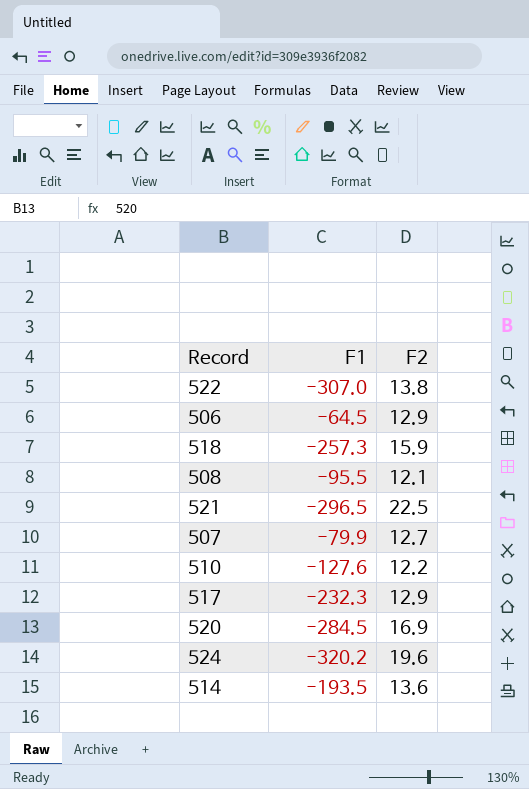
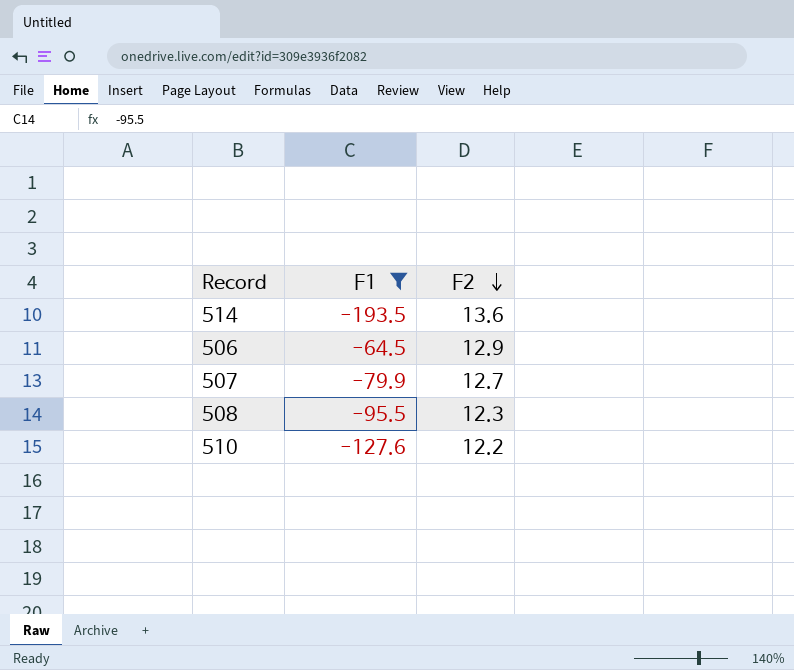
filter: none -> F1 >= -193.5
row order: none -> F2 descending
508 | F2: 12.1 -> 12.3

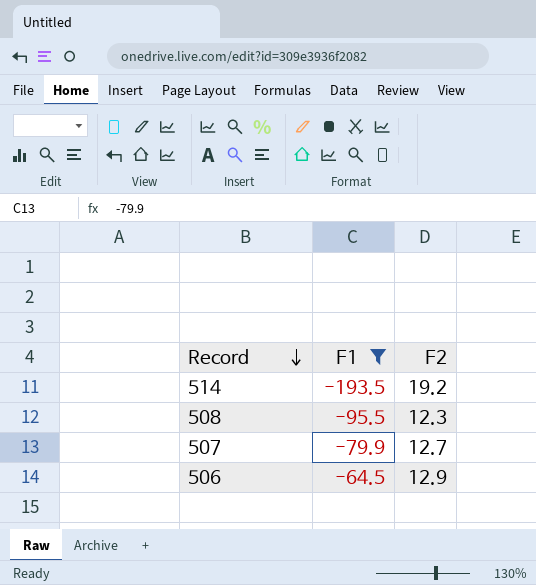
row order: F2 descending -> Record descending
row 510: -127.6 | 12.2 -> none
514 | F2: 13.6 -> 19.2

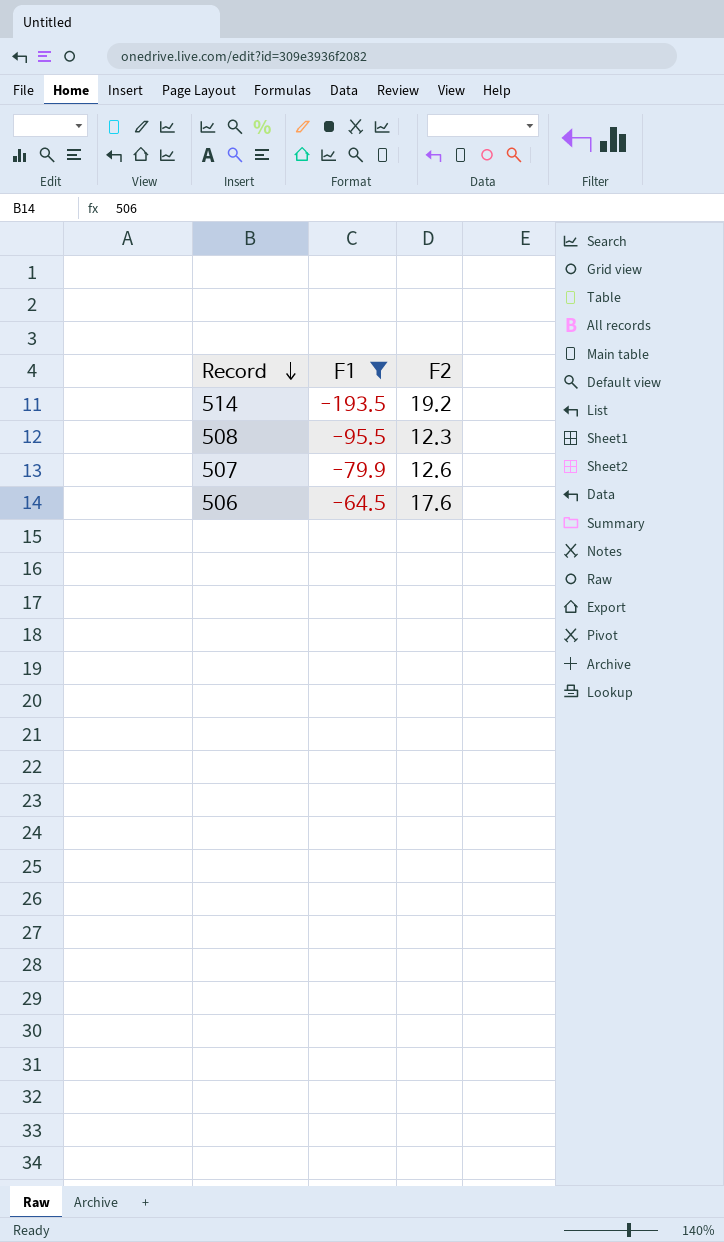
507 | F2: 12.7 -> 12.6
506 | F2: 12.9 -> 17.6

